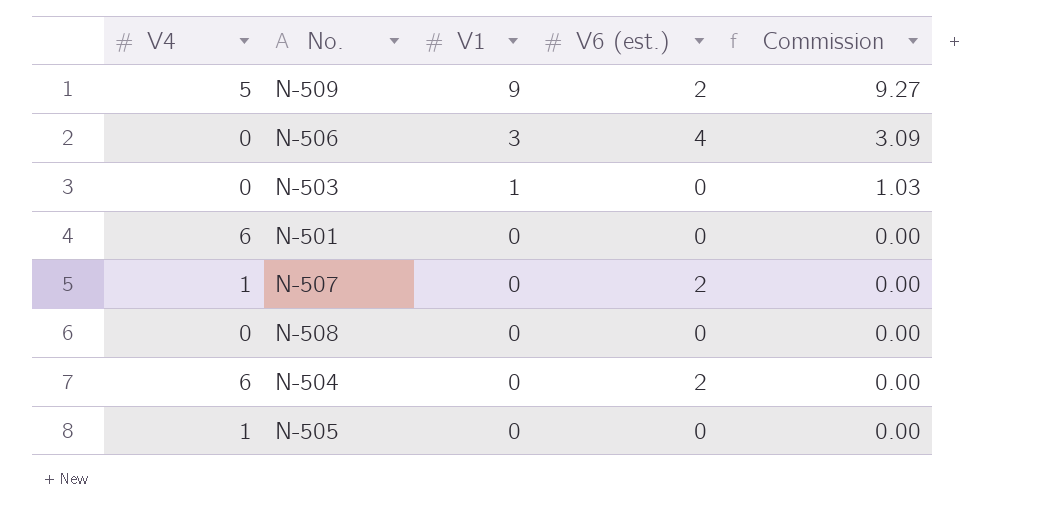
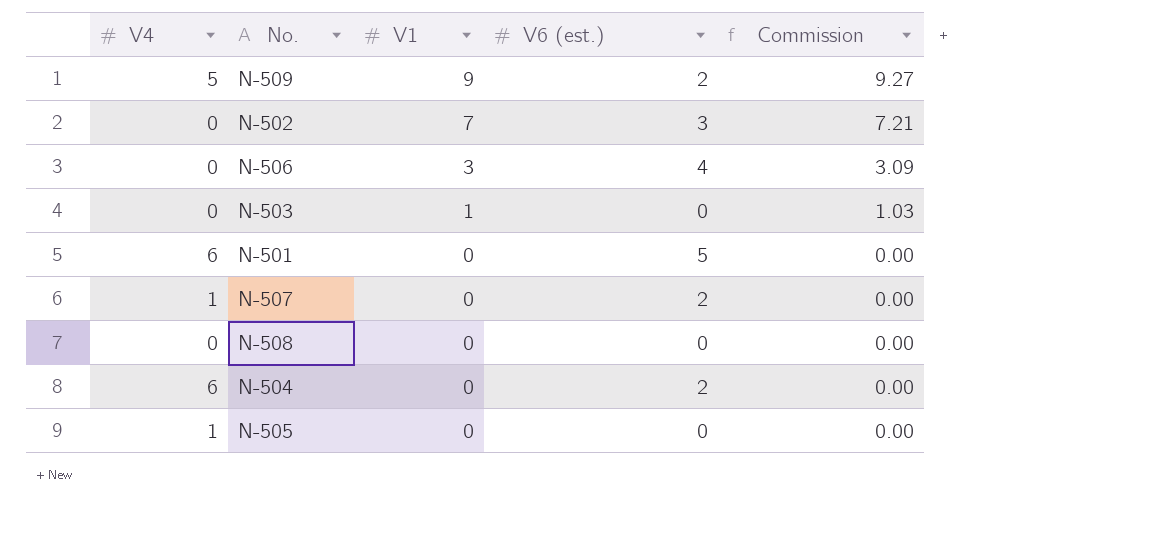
row N-502: none -> 0 | 7 | 3 | 7.21
N-501 | V6 (est.): 0 -> 5

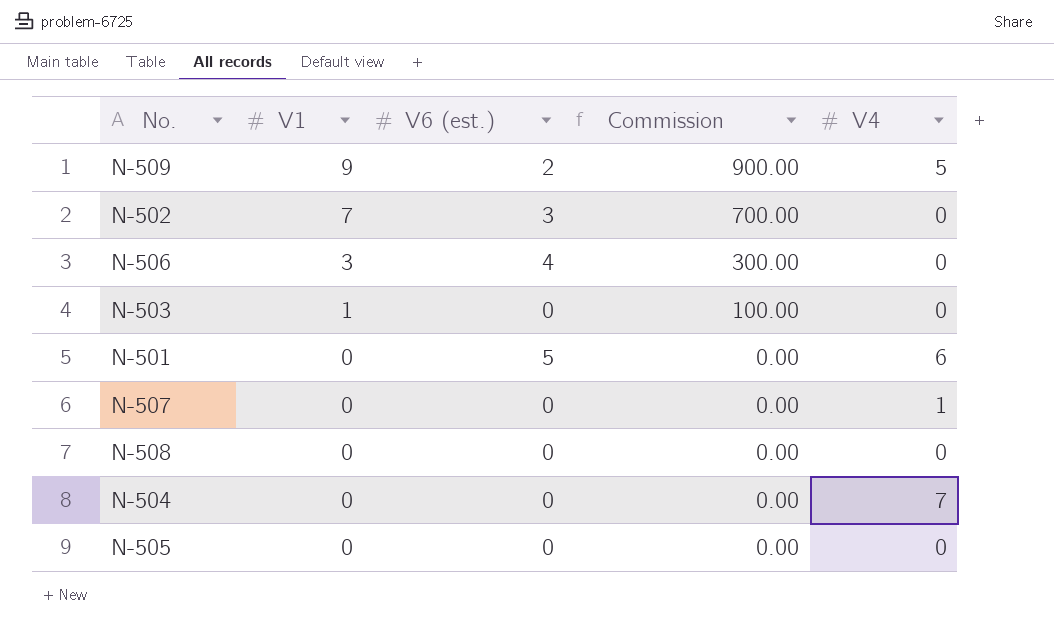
column Commission | formula: [V1] * 1.03 -> [V1] * 100
column V4 | position: 1 -> 5
N-507 | V6 (est.): 2 -> 0
N-504 | V6 (est.): 2 -> 0
N-504 | V4: 6 -> 7
N-505 | V4: 1 -> 0

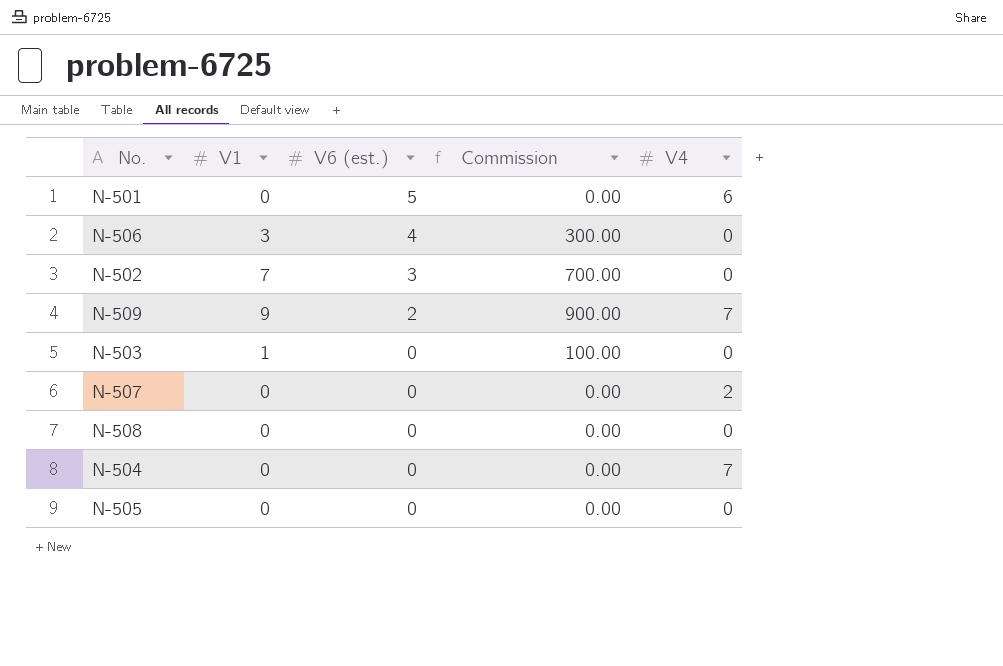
row order: V1 descending -> V6 (est.) descending
N-509 | V4: 5 -> 7
N-507 | V4: 1 -> 2

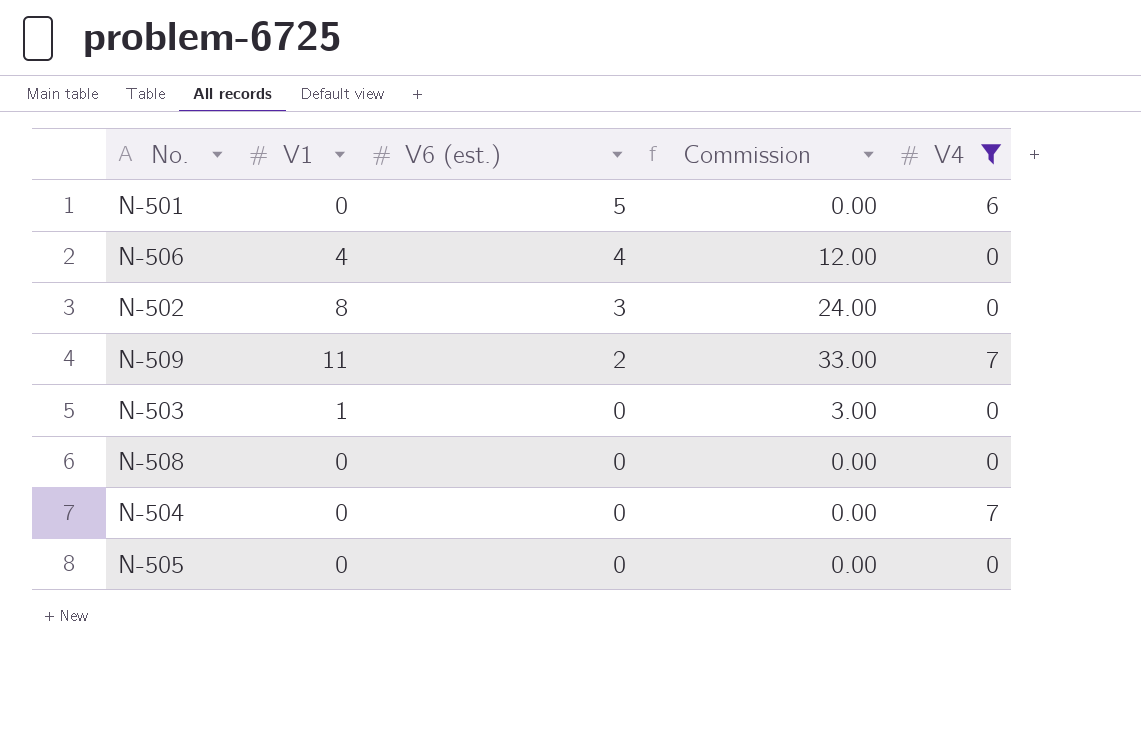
filter: none -> V4 != 2
column Commission | formula: [V1] * 100 -> [V1] * 3
N-506 | V1: 3 -> 4
N-502 | V1: 7 -> 8
N-509 | V1: 9 -> 11

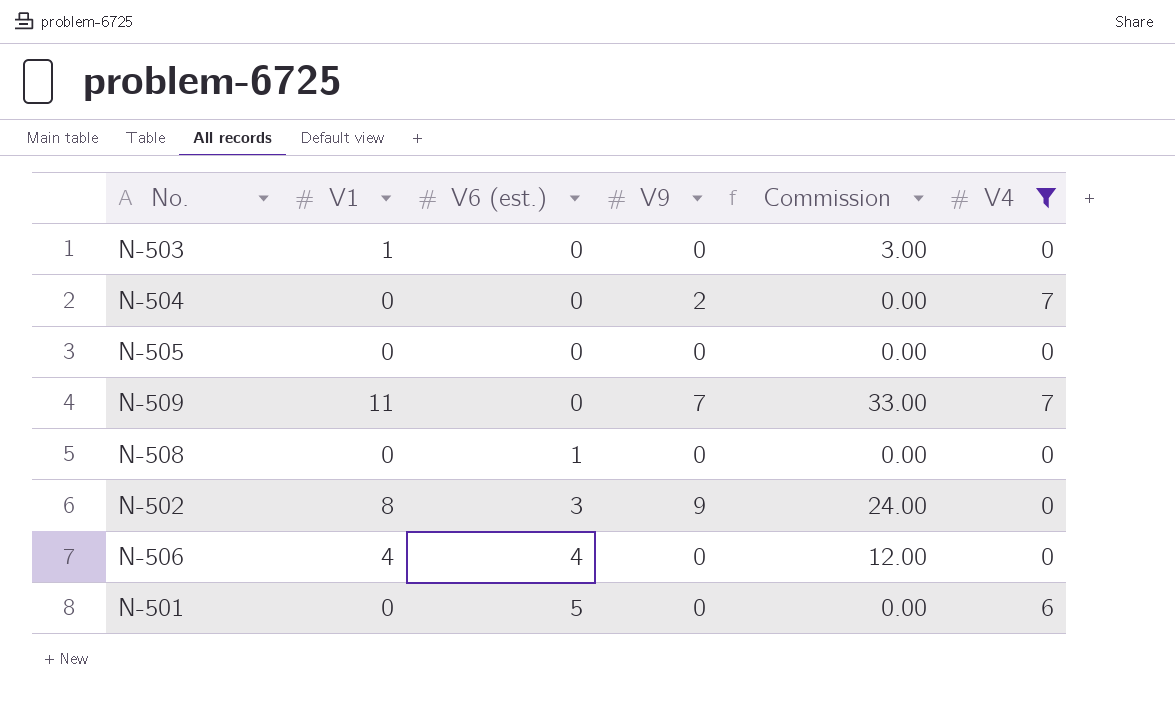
row order: V6 (est.) descending -> V6 (est.) ascending
column V9 | position: none -> 4
N-509 | V6 (est.): 2 -> 0
N-508 | V6 (est.): 0 -> 1

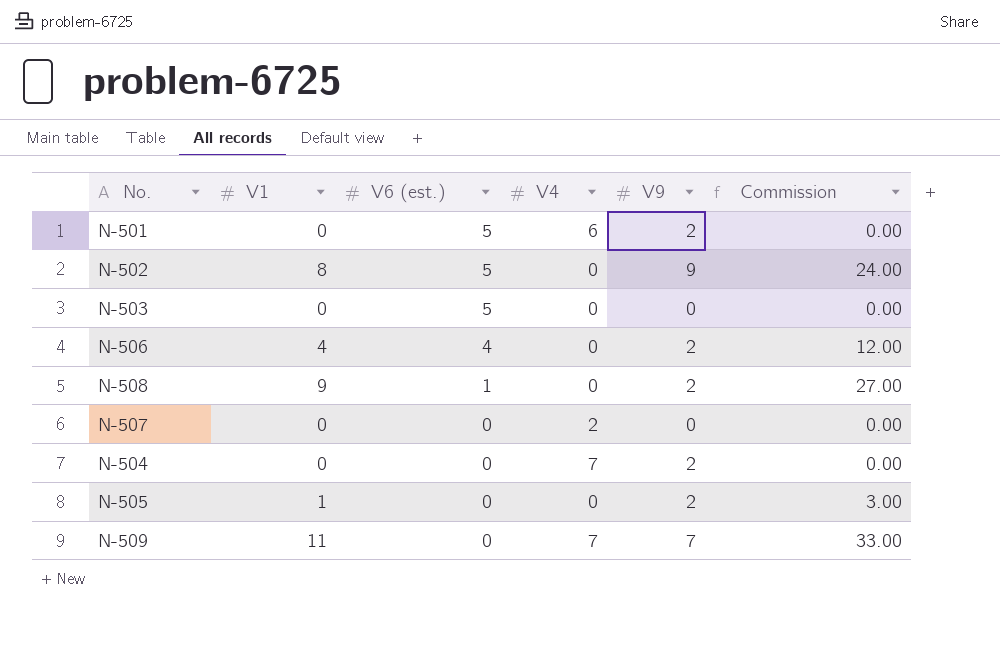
filter: V4 != 2 -> none
row order: V6 (est.) ascending -> V6 (est.) descending
column V4 | position: 6 -> 4
N-501 | V9: 0 -> 2
N-502 | V6 (est.): 3 -> 5
N-503 | V1: 1 -> 0
N-503 | V6 (est.): 0 -> 5
N-503 | Commission: 3.00 -> 0.00
N-506 | V9: 0 -> 2
N-508 | V1: 0 -> 9
N-508 | V9: 0 -> 2
N-508 | Commission: 0.00 -> 27.00
N-505 | V1: 0 -> 1
N-505 | V9: 0 -> 2
N-505 | Commission: 0.00 -> 3.00

